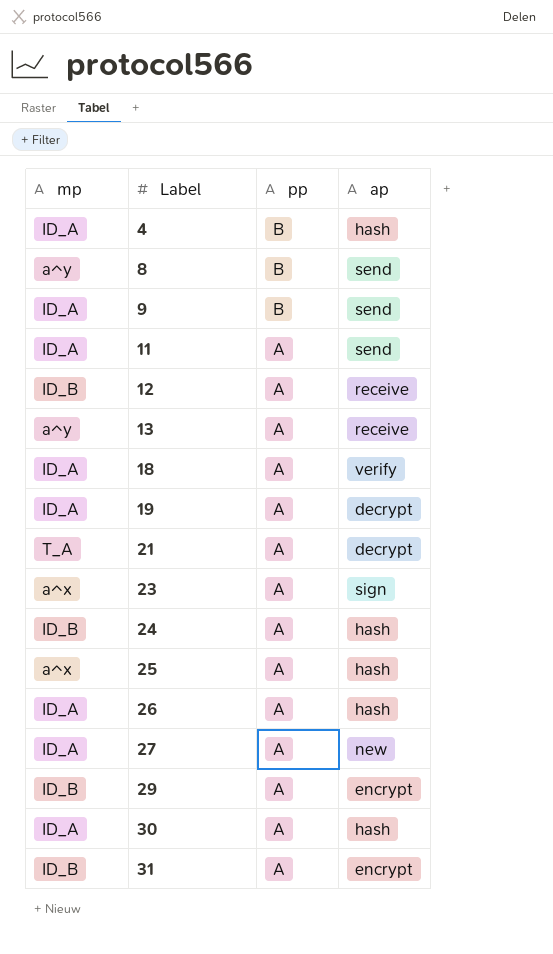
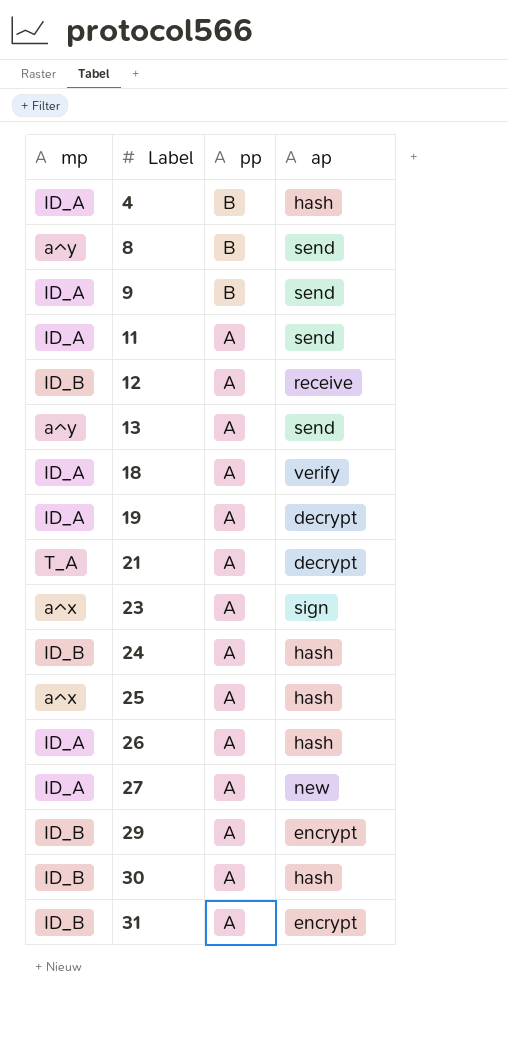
13 | ap: receive -> send
30 | mp: ID_A -> ID_B

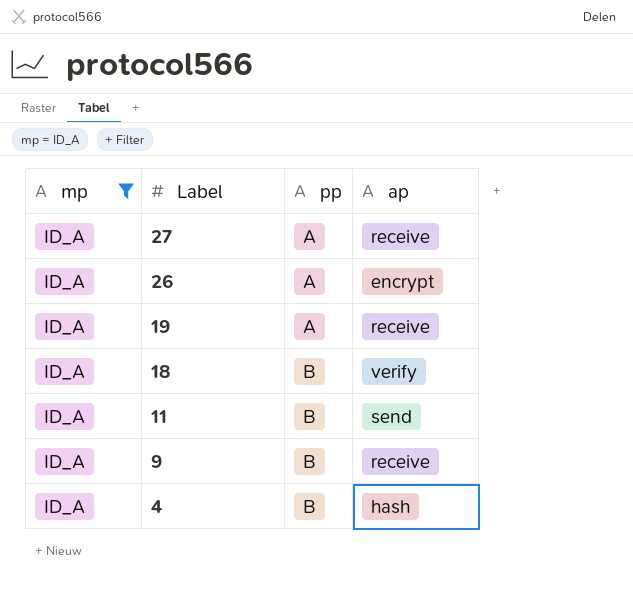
filter: none -> mp = ID_A
row order: Label ascending -> Label descending
27 | ap: new -> receive
26 | ap: hash -> encrypt
19 | ap: decrypt -> receive
18 | pp: A -> B
11 | pp: A -> B
9 | ap: send -> receive

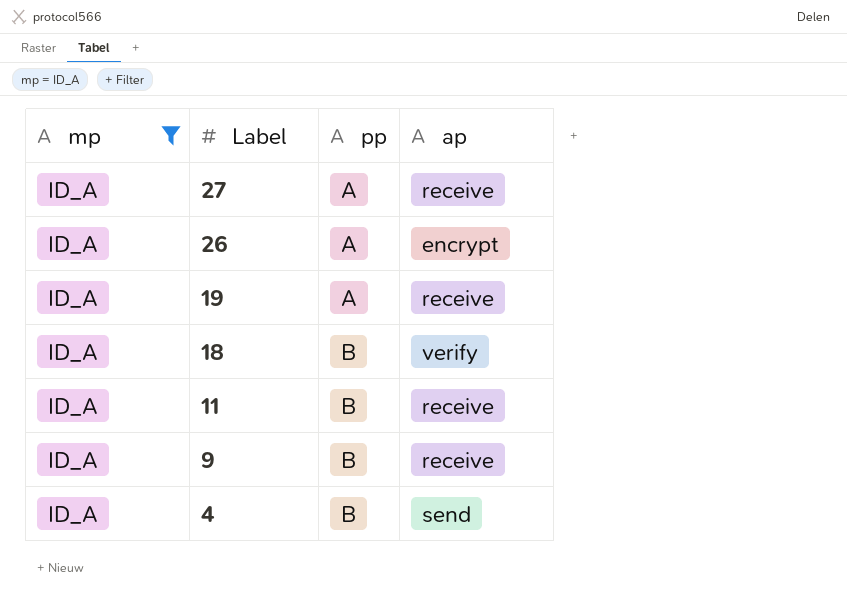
11 | ap: send -> receive
4 | ap: hash -> send

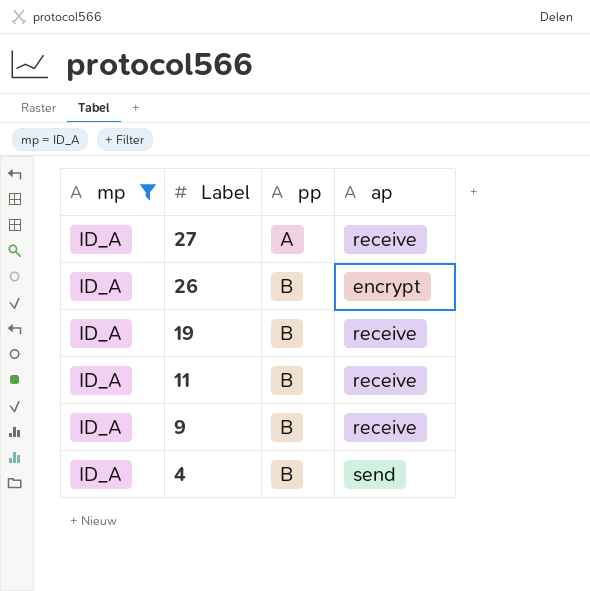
row 18: ID_A | B | verify -> none
26 | pp: A -> B
19 | pp: A -> B

